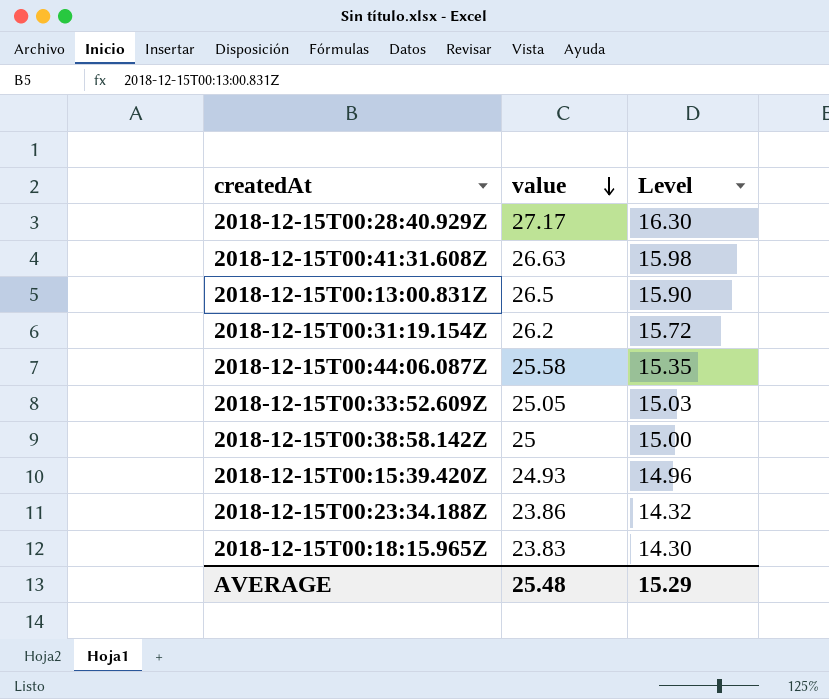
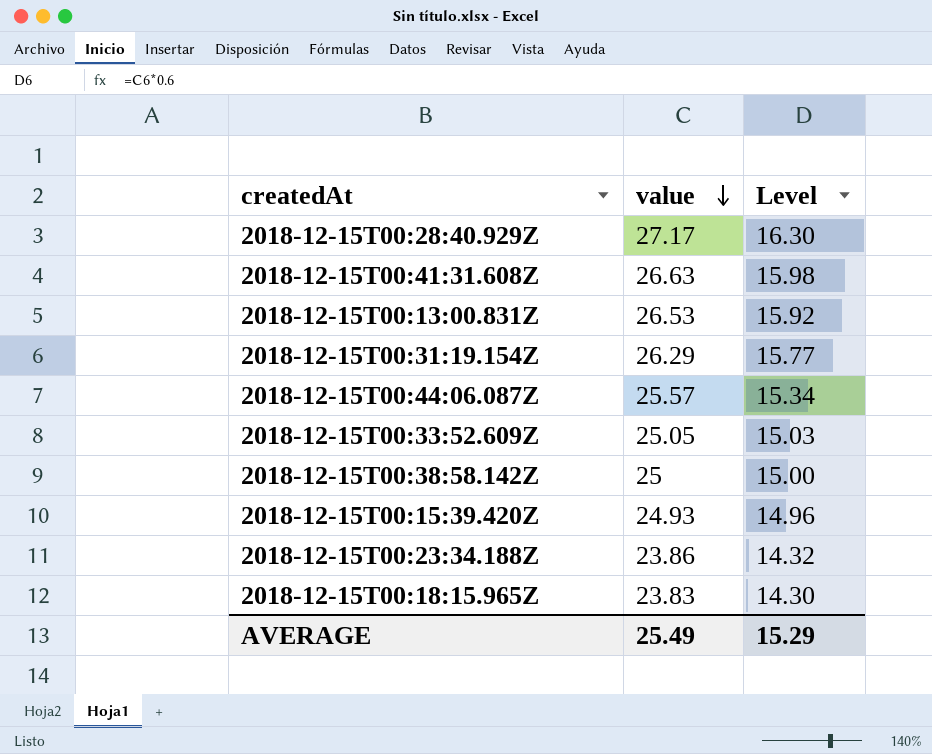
2018-12-15T00:13:00.831Z | value: 26.5 -> 26.53
2018-12-15T00:13:00.831Z | Level: 15.90 -> 15.92
2018-12-15T00:31:19.154Z | value: 26.2 -> 26.29
2018-12-15T00:31:19.154Z | Level: 15.72 -> 15.77
2018-12-15T00:44:06.087Z | value: 25.58 -> 25.57
2018-12-15T00:44:06.087Z | Level: 15.35 -> 15.34
AVERAGE | value: 25.48 -> 25.49

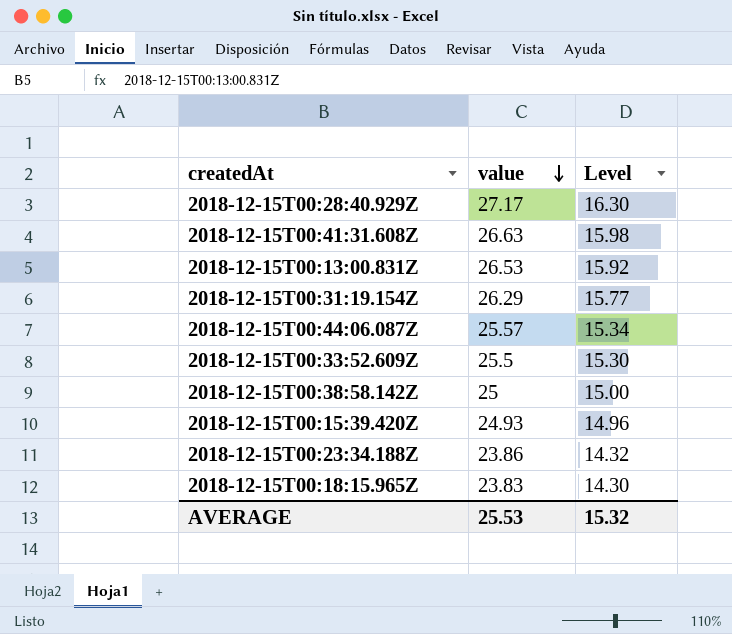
2018-12-15T00:33:52.609Z | value: 25.05 -> 25.5
2018-12-15T00:33:52.609Z | Level: 15.03 -> 15.30
AVERAGE | value: 25.49 -> 25.53
AVERAGE | Level: 15.29 -> 15.32

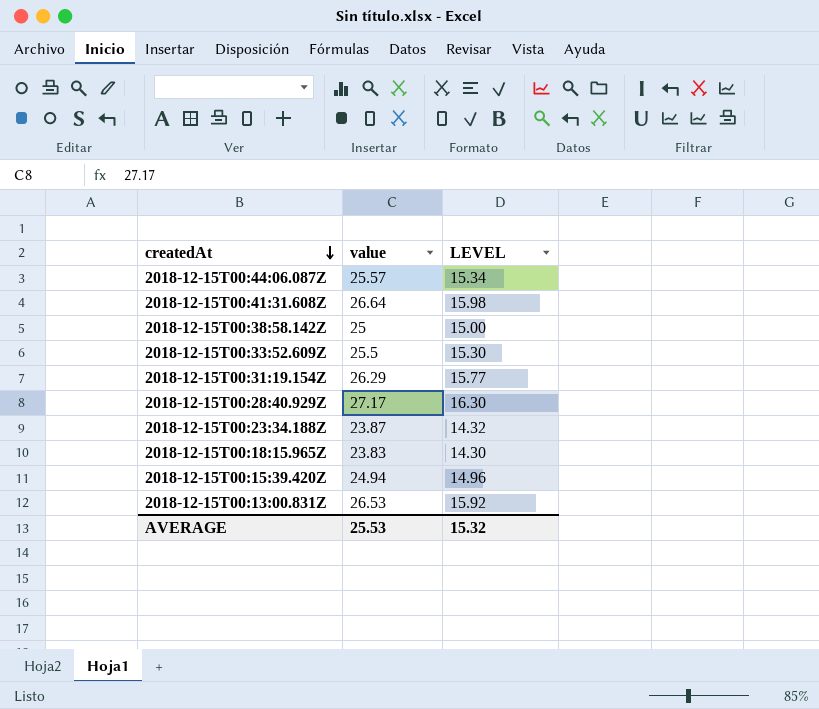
row order: value descending -> createdAt descending
column name: Level -> LEVEL
2018-12-15T00:41:31.608Z | value: 26.63 -> 26.64
2018-12-15T00:23:34.188Z | value: 23.86 -> 23.87
2018-12-15T00:15:39.420Z | value: 24.93 -> 24.94

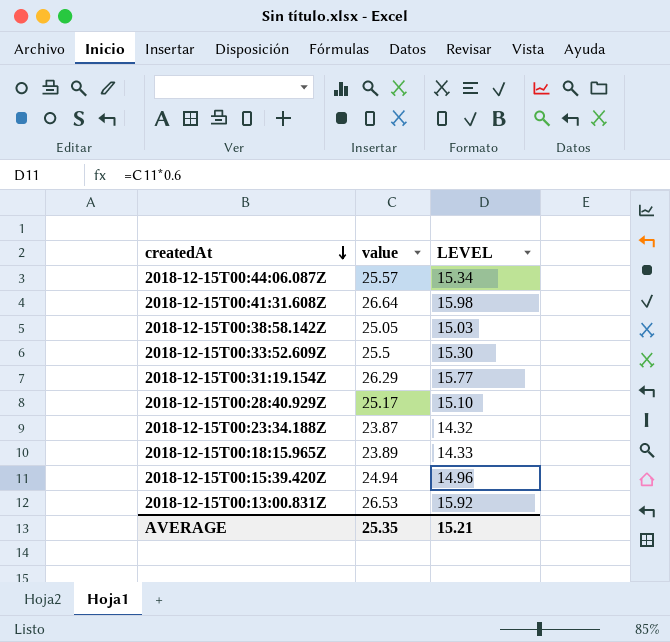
2018-12-15T00:38:58.142Z | value: 25 -> 25.05
2018-12-15T00:38:58.142Z | LEVEL: 15.00 -> 15.03
2018-12-15T00:28:40.929Z | value: 27.17 -> 25.17
2018-12-15T00:28:40.929Z | LEVEL: 16.30 -> 15.10
2018-12-15T00:18:15.965Z | value: 23.83 -> 23.89
2018-12-15T00:18:15.965Z | LEVEL: 14.30 -> 14.33
AVERAGE | value: 25.53 -> 25.35
AVERAGE | LEVEL: 15.32 -> 15.21

